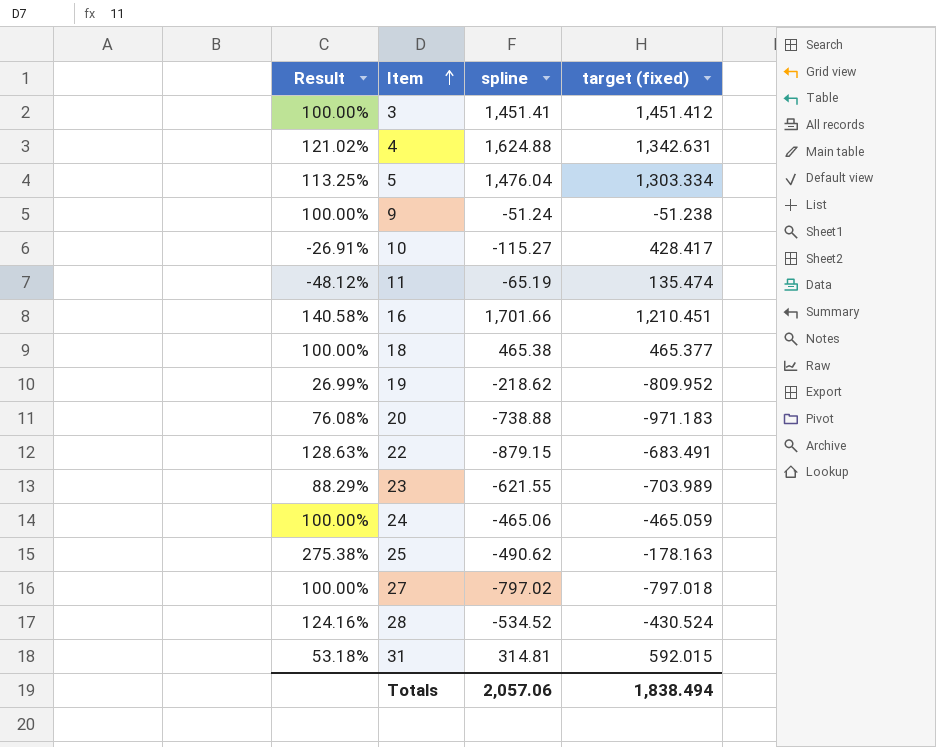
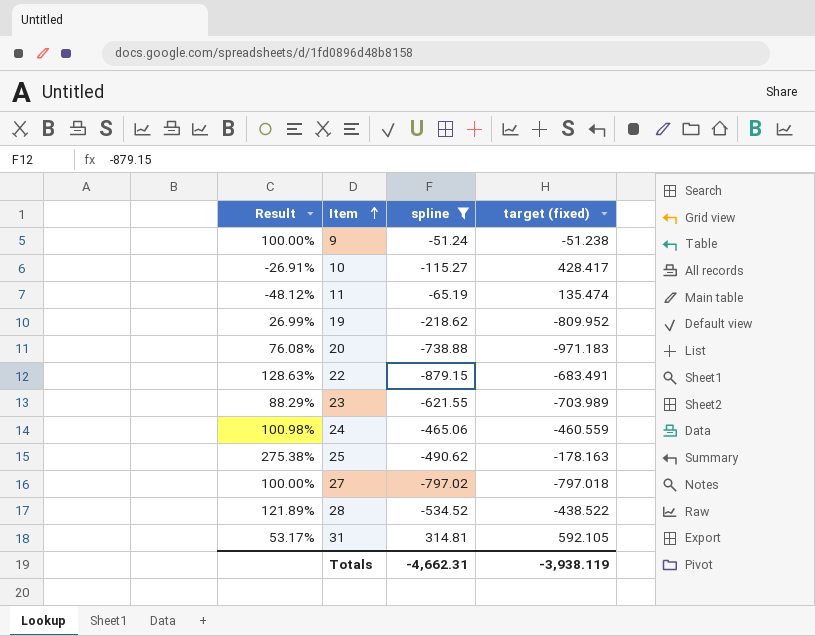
filter: none -> spline <= 314.81
24 | Result: 100.00% -> 100.98%
24 | target (fixed): -465.059 -> -460.559
28 | Result: 124.16% -> 121.89%
28 | target (fixed): -430.524 -> -438.522
31 | Result: 53.18% -> 53.17%
31 | target (fixed): 592.015 -> 592.105
Totals | spline: 2,057.06 -> -4,662.31
Totals | target (fixed): 1,838.494 -> -3,938.119

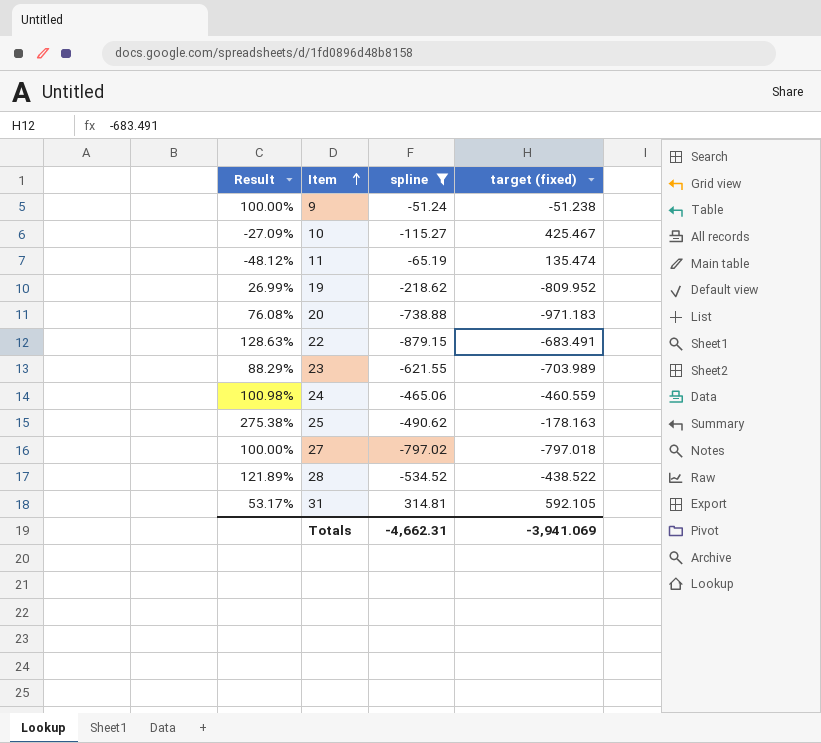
10 | Result: -26.91% -> -27.09%
10 | target (fixed): 428.417 -> 425.467
Totals | target (fixed): -3,938.119 -> -3,941.069

